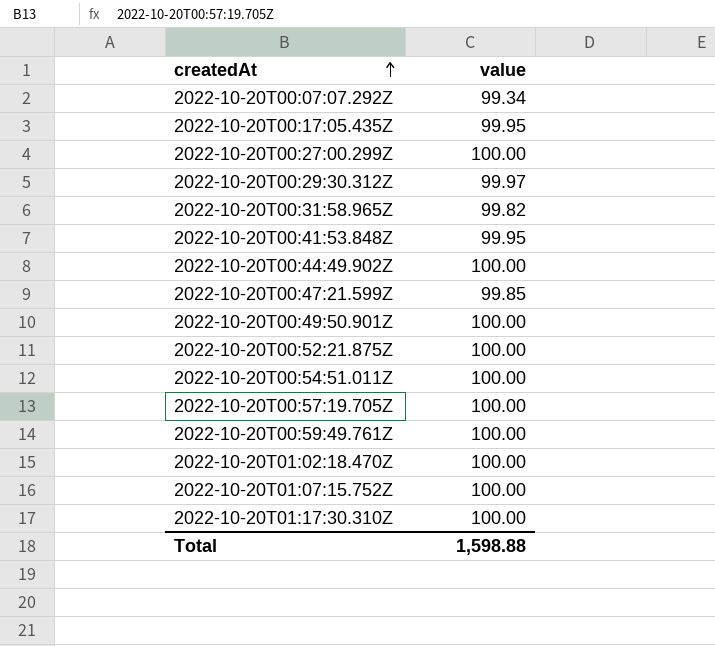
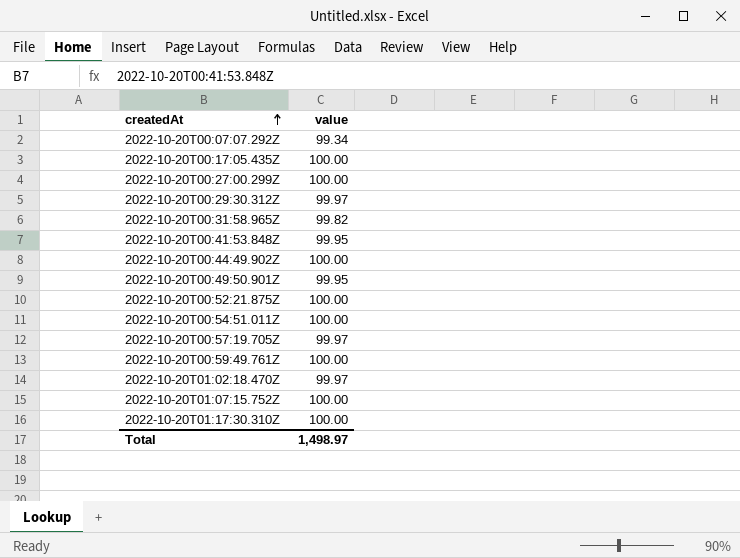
row 2022-10-20T00:47:21.599Z: 99.85 -> none
2022-10-20T00:17:05.435Z | value: 99.95 -> 100.00
2022-10-20T00:49:50.901Z | value: 100.00 -> 99.95
2022-10-20T00:57:19.705Z | value: 100.00 -> 99.97
2022-10-20T01:02:18.470Z | value: 100.00 -> 99.97
Total | value: 1,598.88 -> 1,498.97

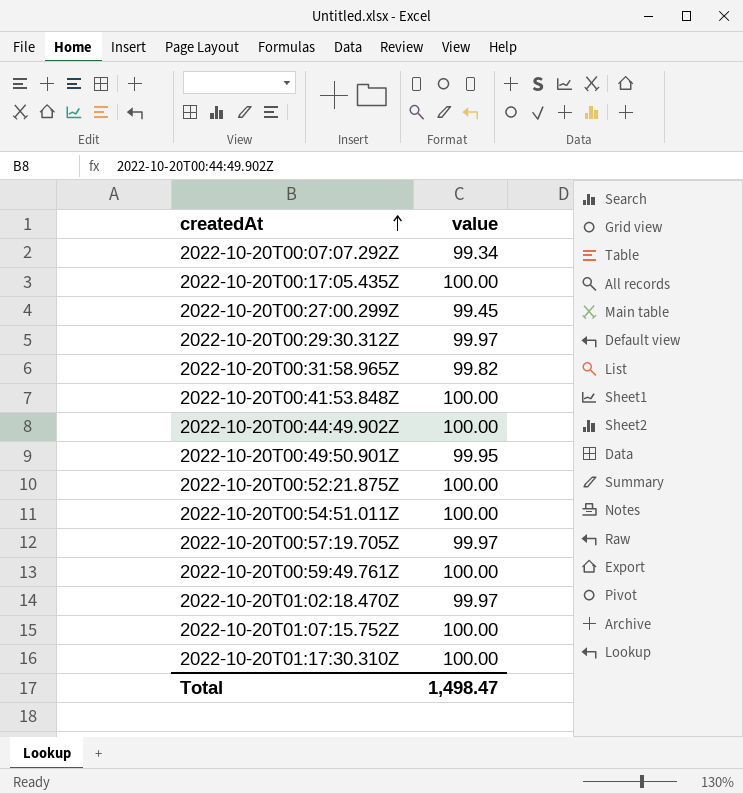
2022-10-20T00:27:00.299Z | value: 100.00 -> 99.45
2022-10-20T00:41:53.848Z | value: 99.95 -> 100.00
Total | value: 1,498.97 -> 1,498.47

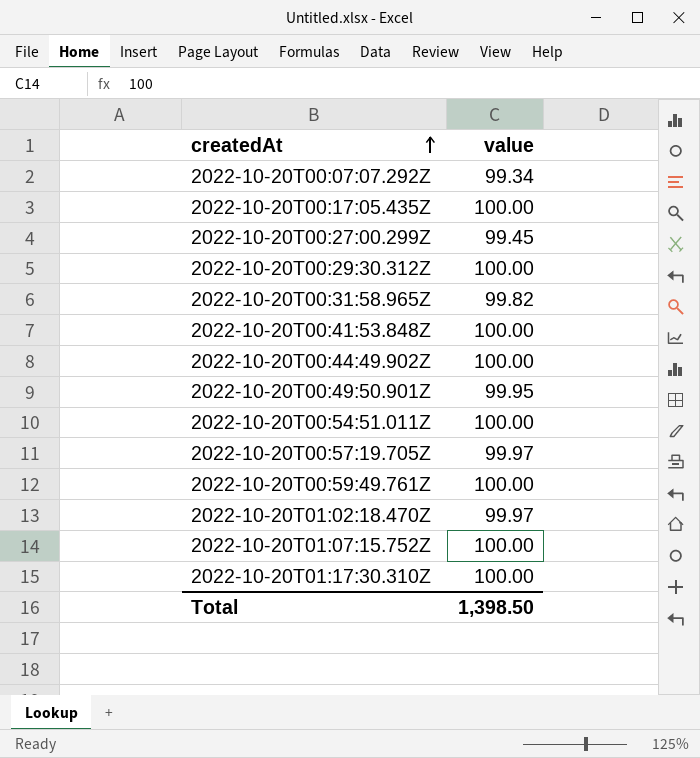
row 2022-10-20T00:52:21.875Z: 100.00 -> none
2022-10-20T00:29:30.312Z | value: 99.97 -> 100.00
Total | value: 1,498.47 -> 1,398.50

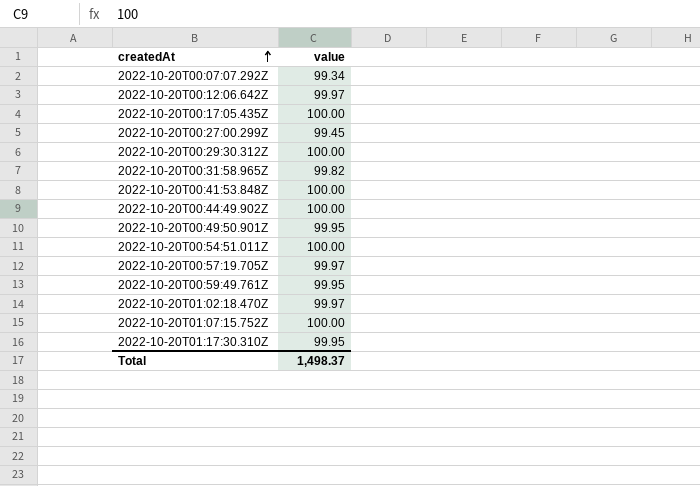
row 2022-10-20T00:12:06.642Z: none -> 99.97
2022-10-20T00:59:49.761Z | value: 100.00 -> 99.95
2022-10-20T01:17:30.310Z | value: 100.00 -> 99.95
Total | value: 1,398.50 -> 1,498.37

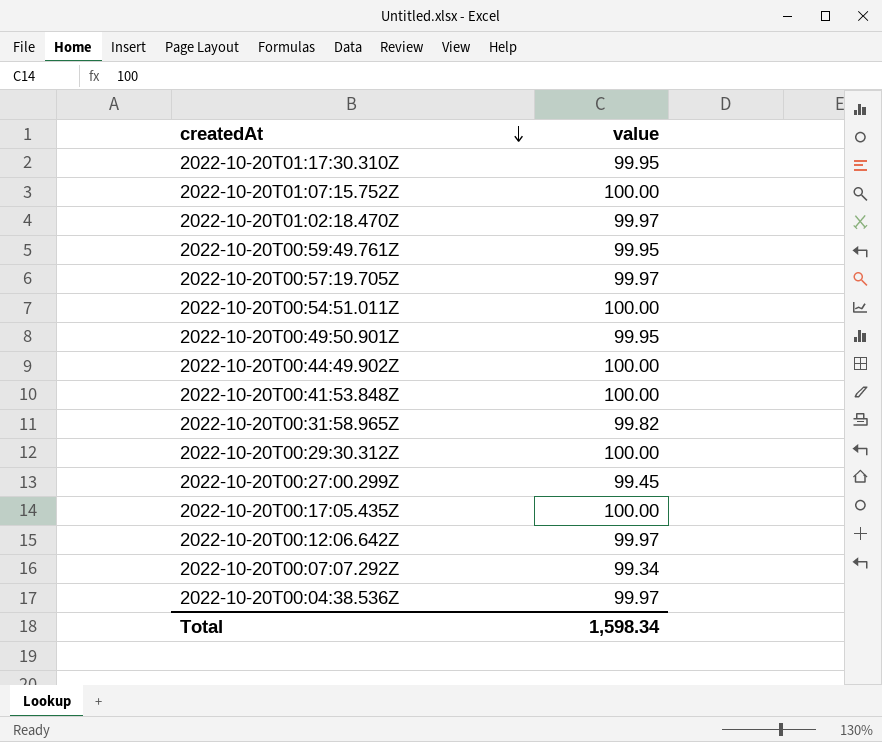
row order: createdAt ascending -> createdAt descending
row 2022-10-20T00:04:38.536Z: none -> 99.97
Total | value: 1,498.37 -> 1,598.34

